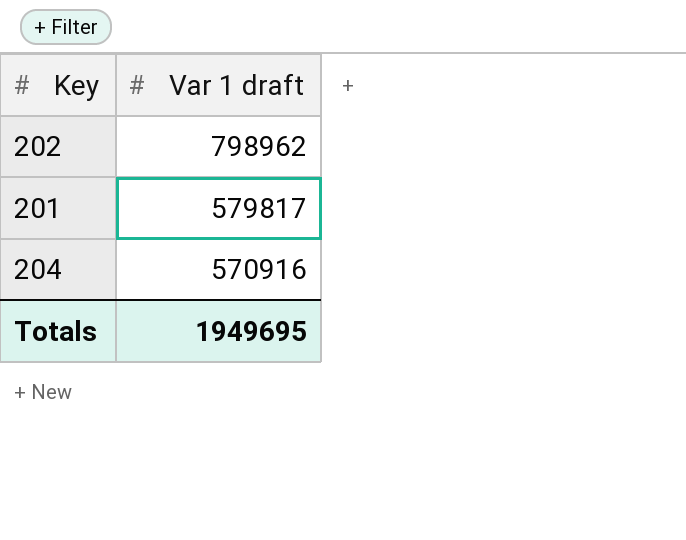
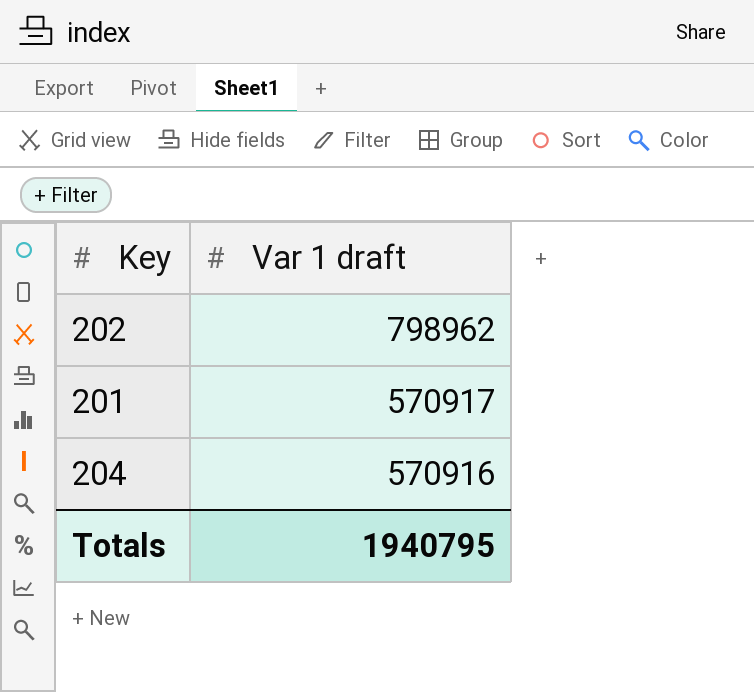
201 | Var 1 draft: 579817 -> 570917
Totals | Var 1 draft: 1949695 -> 1940795

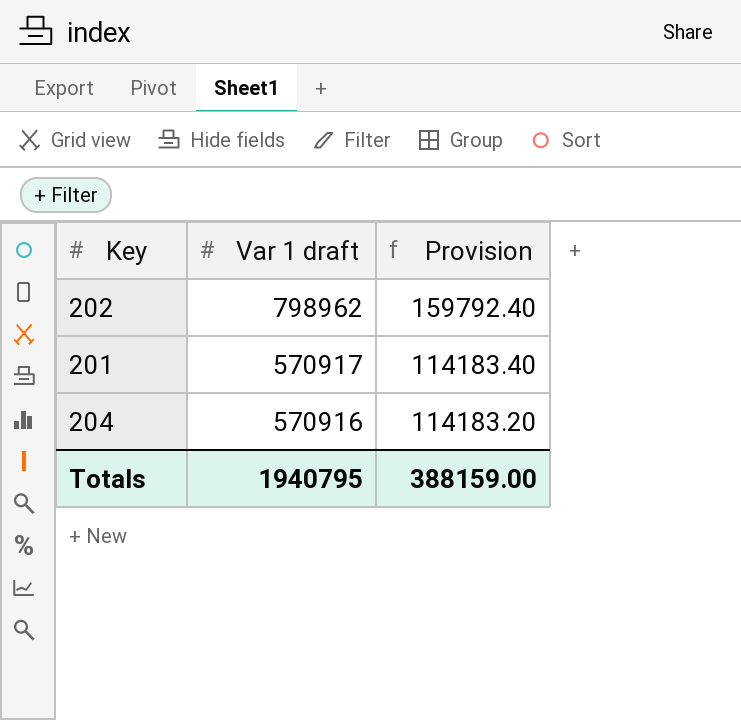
column Provision | formula: none -> [Var 1 draft] * 0.2

